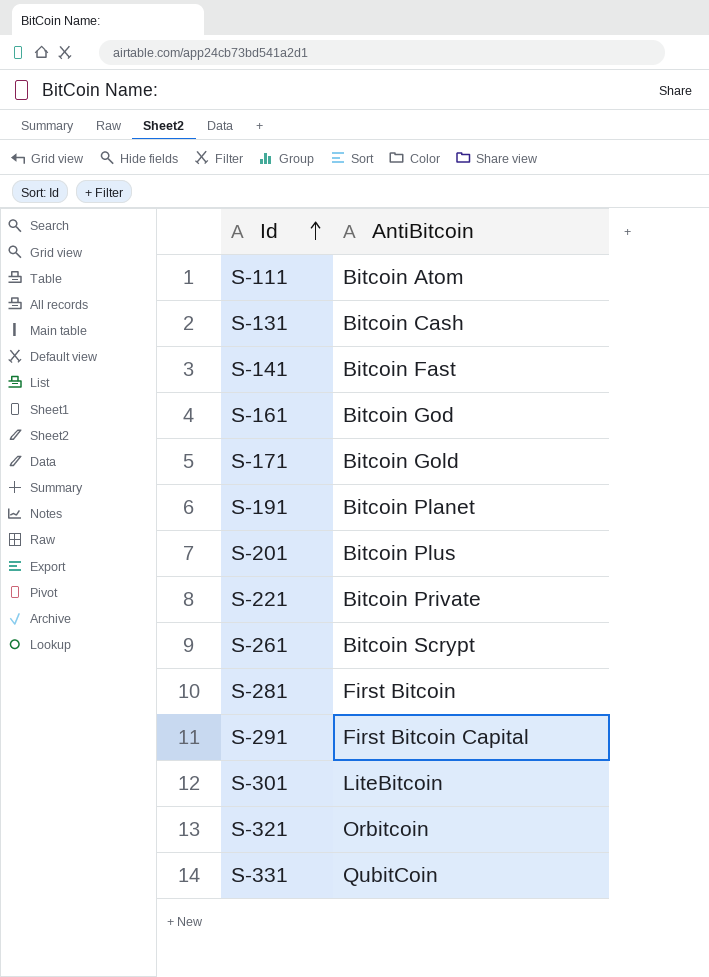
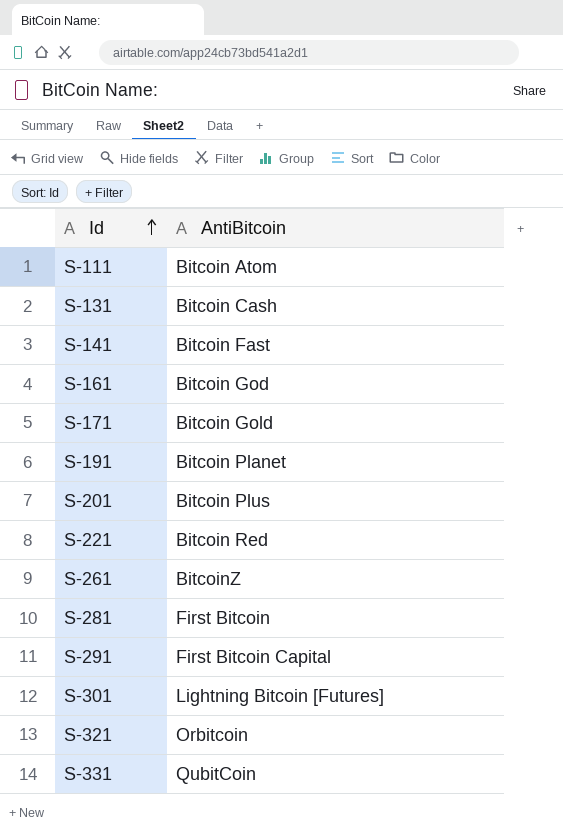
S-221 | AntiBitcoin: Bitcoin Private -> Bitcoin Red
S-261 | AntiBitcoin: Bitcoin Scrypt -> BitcoinZ
S-301 | AntiBitcoin: LiteBitcoin -> Lightning Bitcoin [Futures]

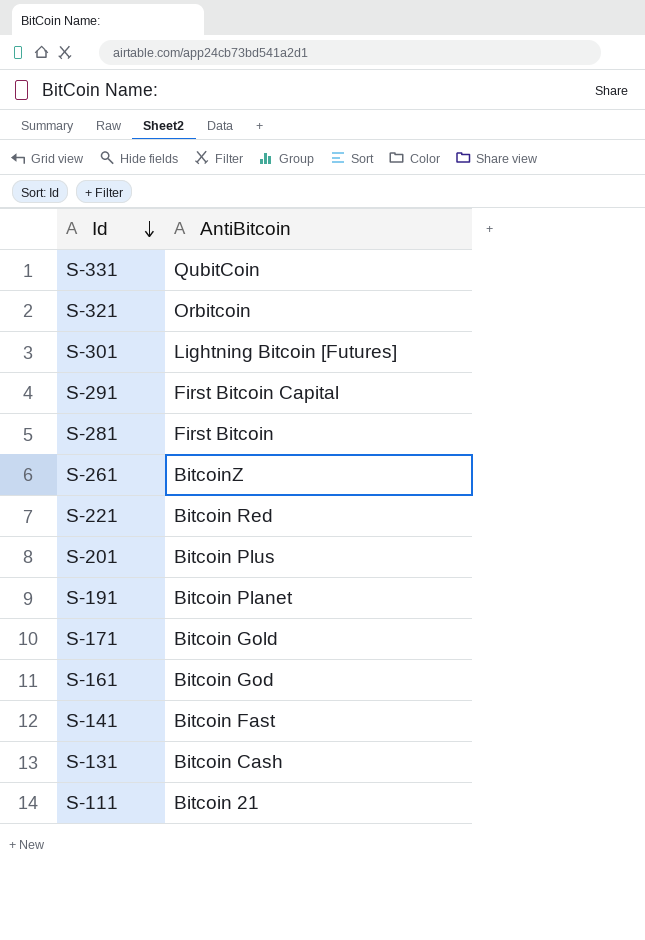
row order: Id ascending -> Id descending
S-111 | AntiBitcoin: Bitcoin Atom -> Bitcoin 21

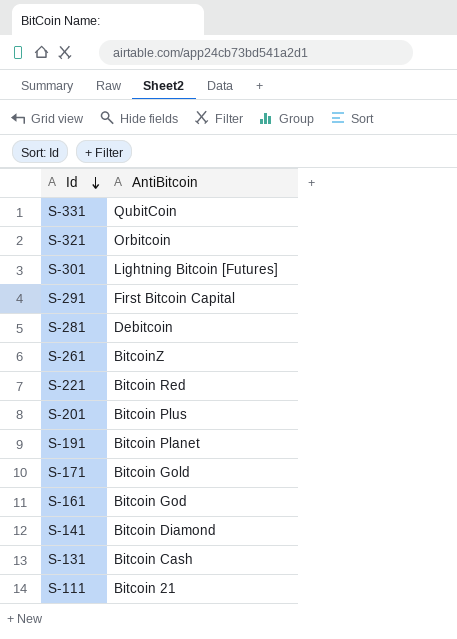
S-281 | AntiBitcoin: First Bitcoin -> Debitcoin
S-141 | AntiBitcoin: Bitcoin Fast -> Bitcoin Diamond

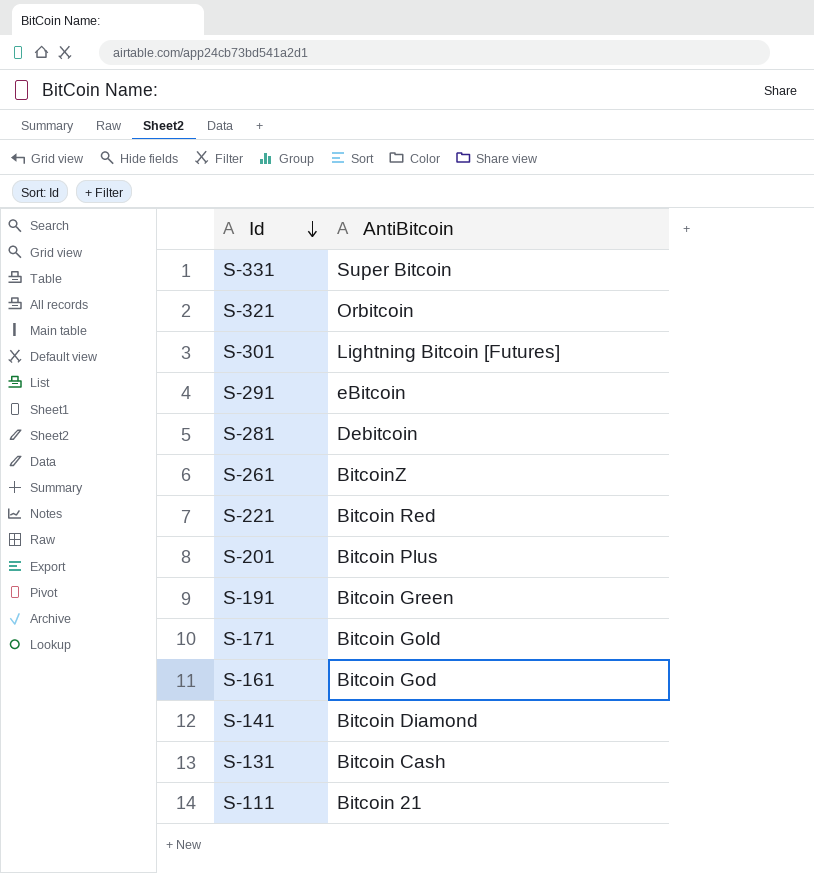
S-331 | AntiBitcoin: QubitCoin -> Super Bitcoin
S-291 | AntiBitcoin: First Bitcoin Capital -> eBitcoin
S-191 | AntiBitcoin: Bitcoin Planet -> Bitcoin Green

